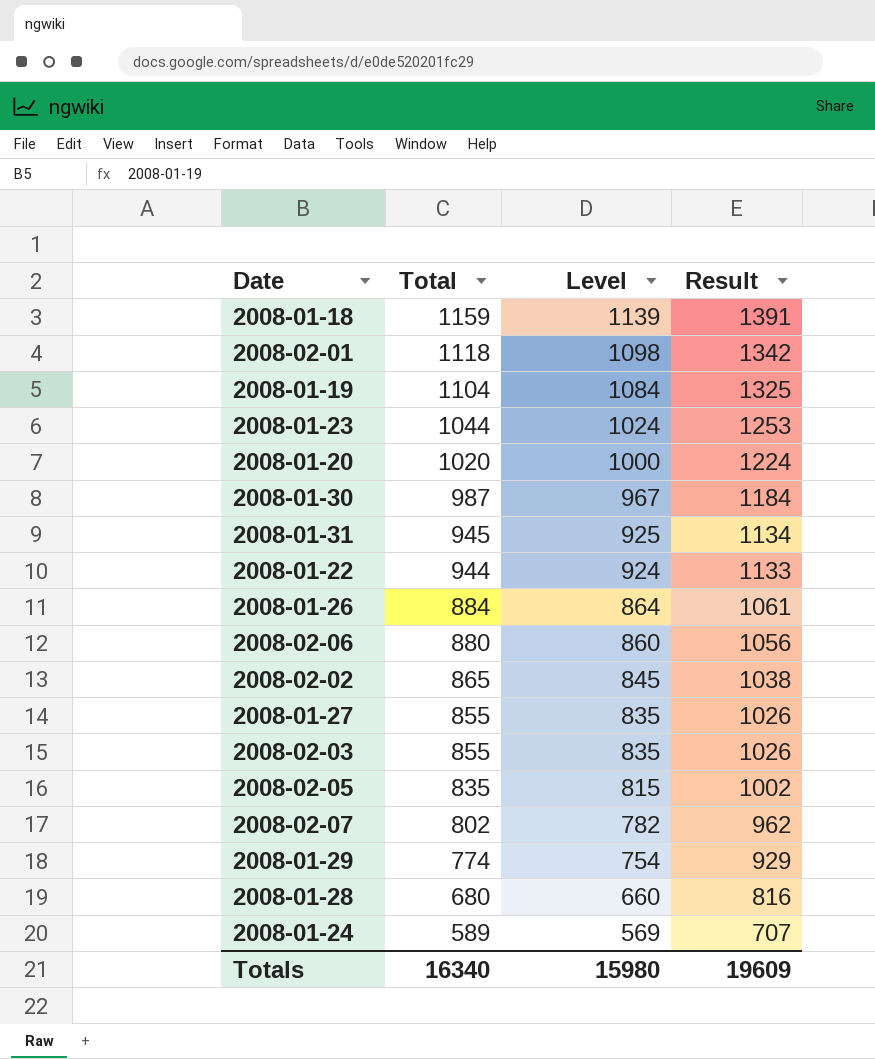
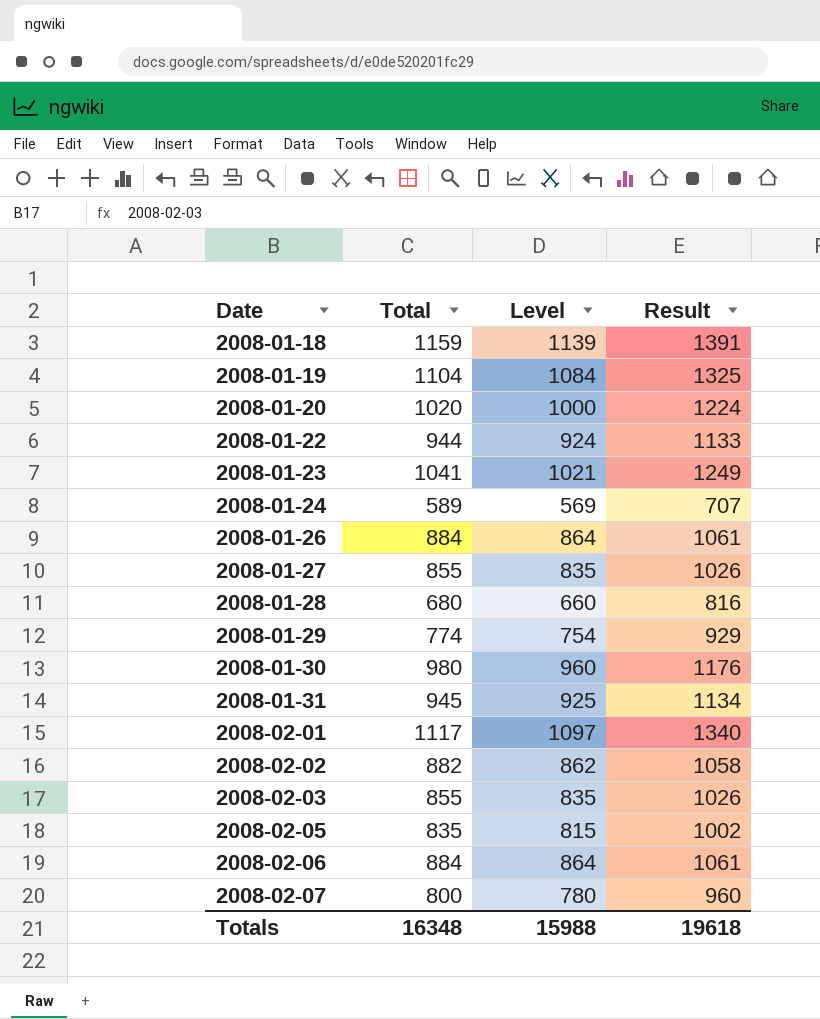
row order: Total descending -> Date ascending
2008-01-23 | Total: 1044 -> 1041
2008-01-23 | Level: 1024 -> 1021
2008-01-23 | Result: 1253 -> 1249
2008-01-30 | Total: 987 -> 980
2008-01-30 | Level: 967 -> 960
2008-01-30 | Result: 1184 -> 1176
2008-02-01 | Total: 1118 -> 1117
2008-02-01 | Level: 1098 -> 1097
2008-02-01 | Result: 1342 -> 1340
2008-02-02 | Total: 865 -> 882
2008-02-02 | Level: 845 -> 862
2008-02-02 | Result: 1038 -> 1058
2008-02-06 | Total: 880 -> 884
2008-02-06 | Level: 860 -> 864
2008-02-06 | Result: 1056 -> 1061
2008-02-07 | Total: 802 -> 800
2008-02-07 | Level: 782 -> 780
2008-02-07 | Result: 962 -> 960
Totals | Total: 16340 -> 16348
Totals | Level: 15980 -> 15988
Totals | Result: 19609 -> 19618

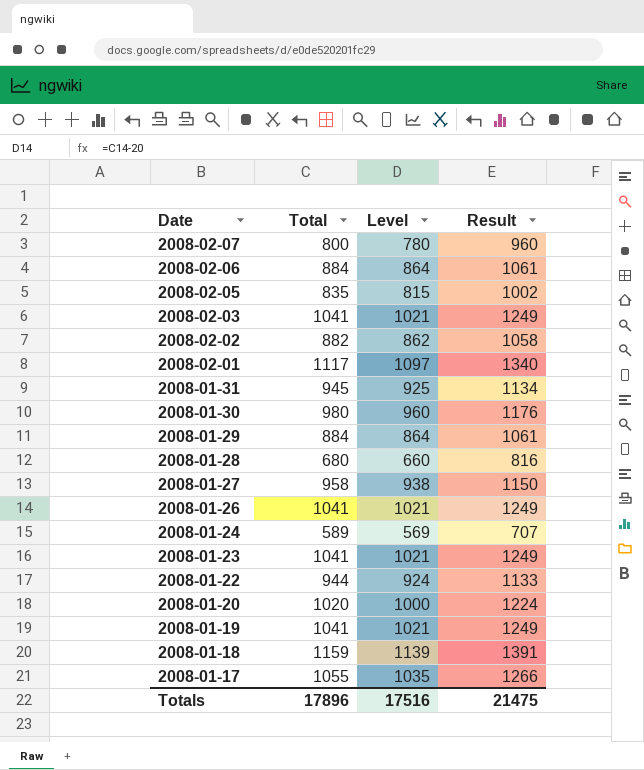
row order: Date ascending -> Date descending
2008-02-03 | Total: 855 -> 1041
2008-02-03 | Level: 835 -> 1021
2008-02-03 | Result: 1026 -> 1249
2008-01-29 | Total: 774 -> 884
2008-01-29 | Level: 754 -> 864
2008-01-29 | Result: 929 -> 1061
2008-01-27 | Total: 855 -> 958
2008-01-27 | Level: 835 -> 938
2008-01-27 | Result: 1026 -> 1150
2008-01-26 | Total: 884 -> 1041
2008-01-26 | Level: 864 -> 1021
2008-01-26 | Result: 1061 -> 1249
2008-01-19 | Total: 1104 -> 1041
2008-01-19 | Level: 1084 -> 1021
2008-01-19 | Result: 1325 -> 1249
row 2008-01-17: none -> 1055 | 1035 | 1266
Totals | Total: 16348 -> 17896
Totals | Level: 15988 -> 17516
Totals | Result: 19618 -> 21475

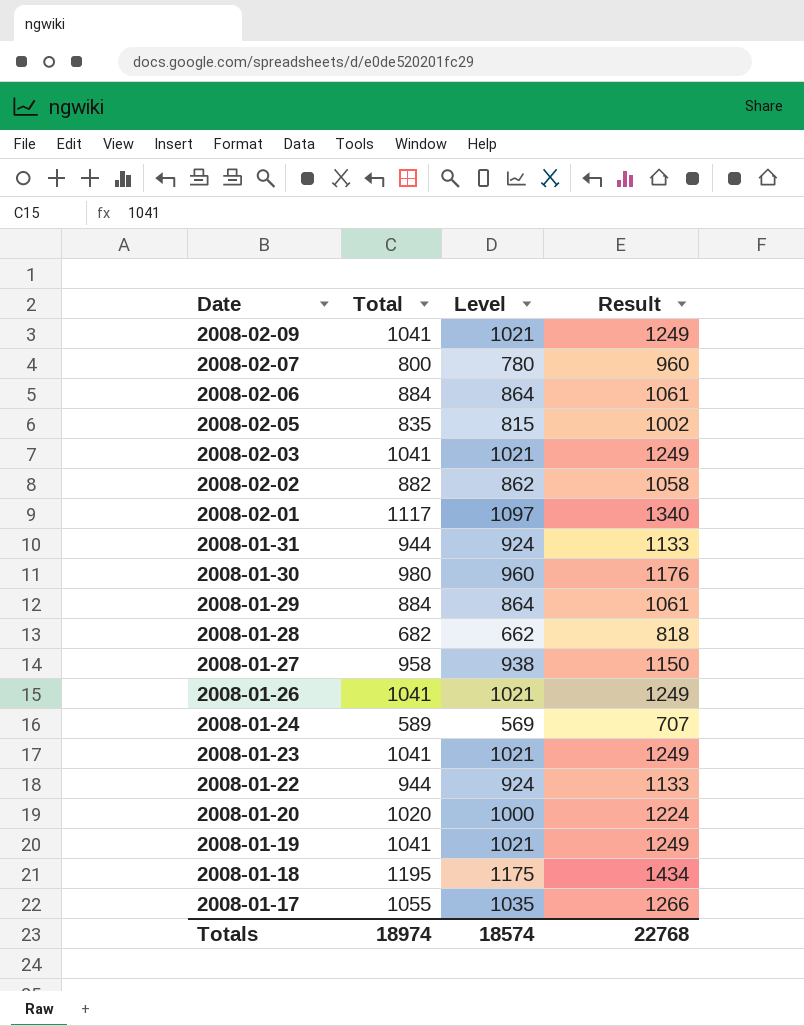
row 2008-02-09: none -> 1041 | 1021 | 1249
2008-01-31 | Total: 945 -> 944
2008-01-31 | Level: 925 -> 924
2008-01-31 | Result: 1134 -> 1133
2008-01-28 | Total: 680 -> 682
2008-01-28 | Level: 660 -> 662
2008-01-28 | Result: 816 -> 818
2008-01-18 | Total: 1159 -> 1195
2008-01-18 | Level: 1139 -> 1175
2008-01-18 | Result: 1391 -> 1434
Totals | Total: 17896 -> 18974
Totals | Level: 17516 -> 18574
Totals | Result: 21475 -> 22768

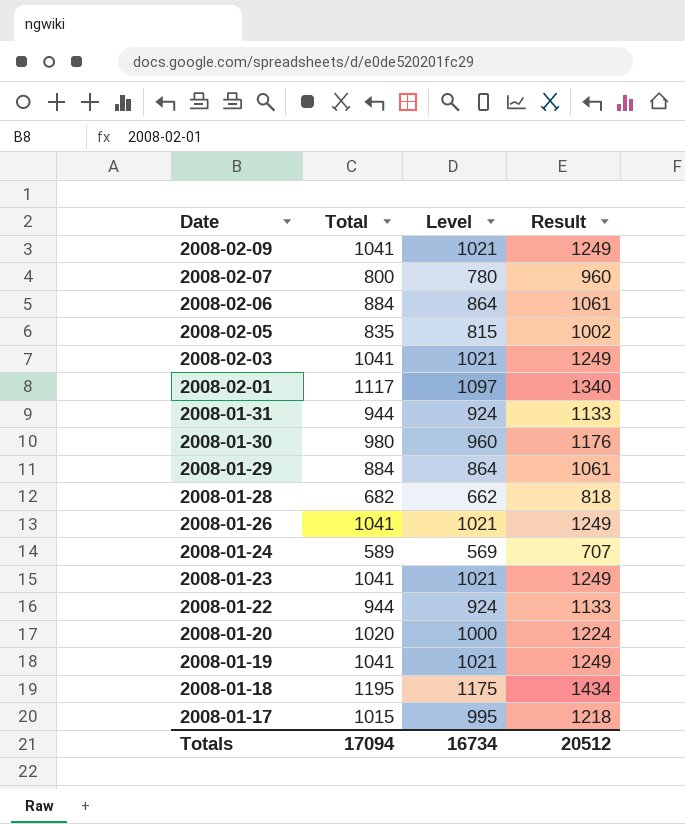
row 2008-02-02: 882 | 862 | 1058 -> none
row 2008-01-27: 958 | 938 | 1150 -> none
2008-01-17 | Total: 1055 -> 1015
2008-01-17 | Level: 1035 -> 995
2008-01-17 | Result: 1266 -> 1218
Totals | Total: 18974 -> 17094
Totals | Level: 18574 -> 16734
Totals | Result: 22768 -> 20512

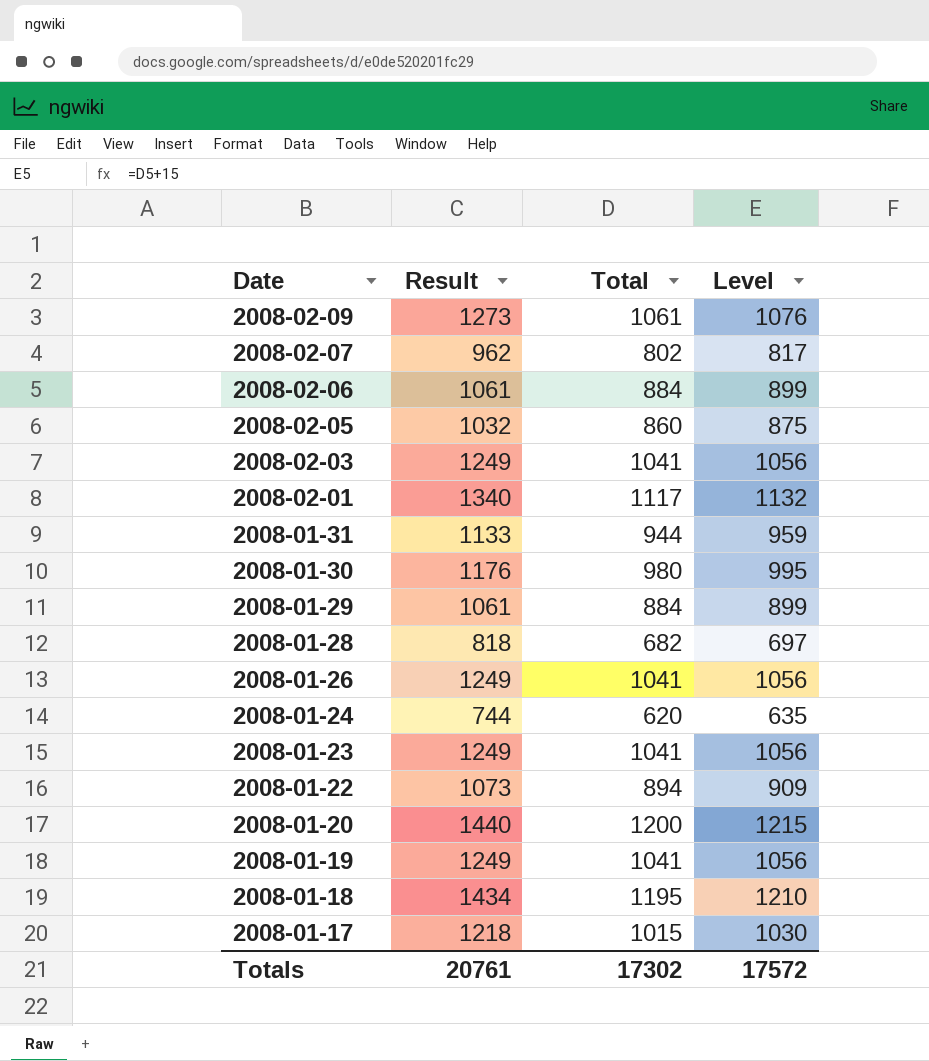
column Result | position: 4 -> 2
column Level | formula: [Total] - 20 -> [Total] + 15
2008-02-09 | Result: 1249 -> 1273
2008-02-09 | Total: 1041 -> 1061
2008-02-07 | Result: 960 -> 962
2008-02-07 | Total: 800 -> 802
2008-02-05 | Result: 1002 -> 1032
2008-02-05 | Total: 835 -> 860
2008-01-24 | Result: 707 -> 744
2008-01-24 | Total: 589 -> 620
2008-01-22 | Result: 1133 -> 1073
2008-01-22 | Total: 944 -> 894
2008-01-20 | Result: 1224 -> 1440
2008-01-20 | Total: 1020 -> 1200
Totals | Result: 20512 -> 20761
Totals | Total: 17094 -> 17302
Totals | Level: 16734 -> 17572

